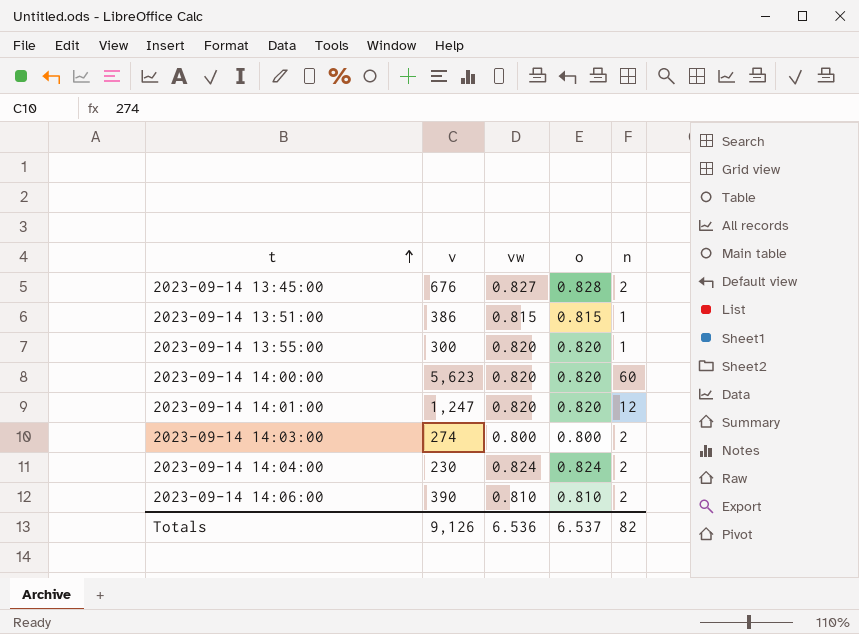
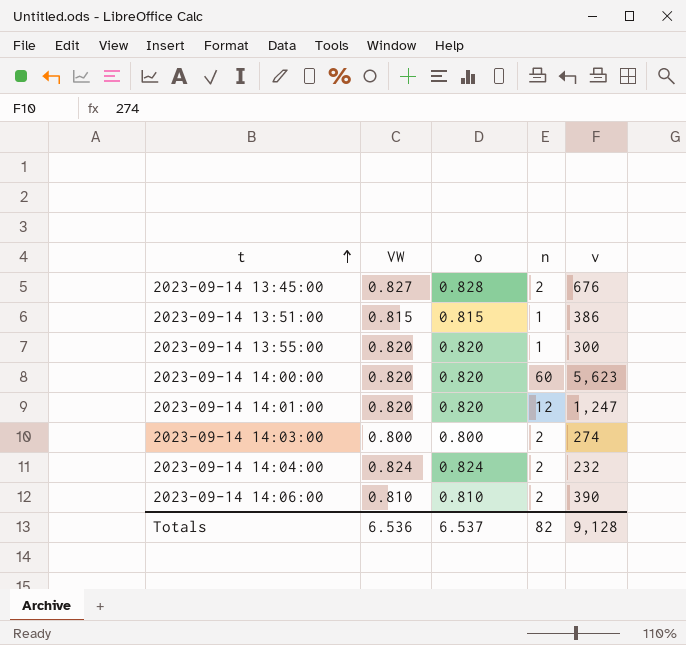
column name: vw -> VW
column v | position: 2 -> 5
2023-09-14 14:04:00 | v: 230 -> 232
Totals | v: 9,126 -> 9,128

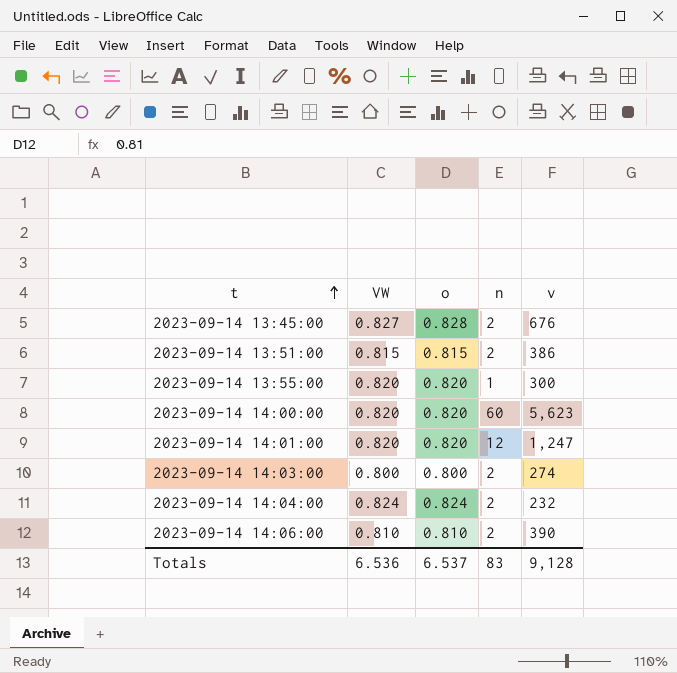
2023-09-14 13:51:00 | n: 1 -> 2
Totals | n: 82 -> 83

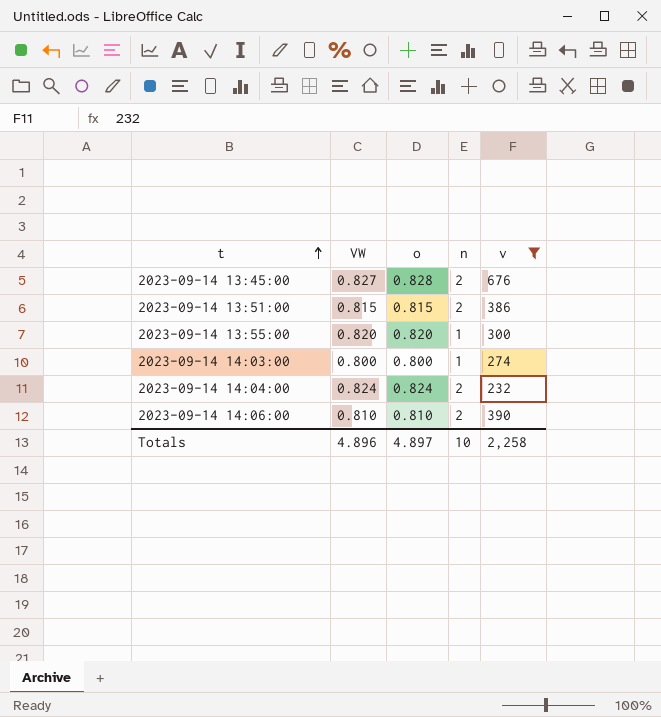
filter: none -> v <= 676
2023-09-14 14:03:00 | n: 2 -> 1
Totals | VW: 6.536 -> 4.896
Totals | o: 6.537 -> 4.897
Totals | n: 83 -> 10
Totals | v: 9,128 -> 2,258

